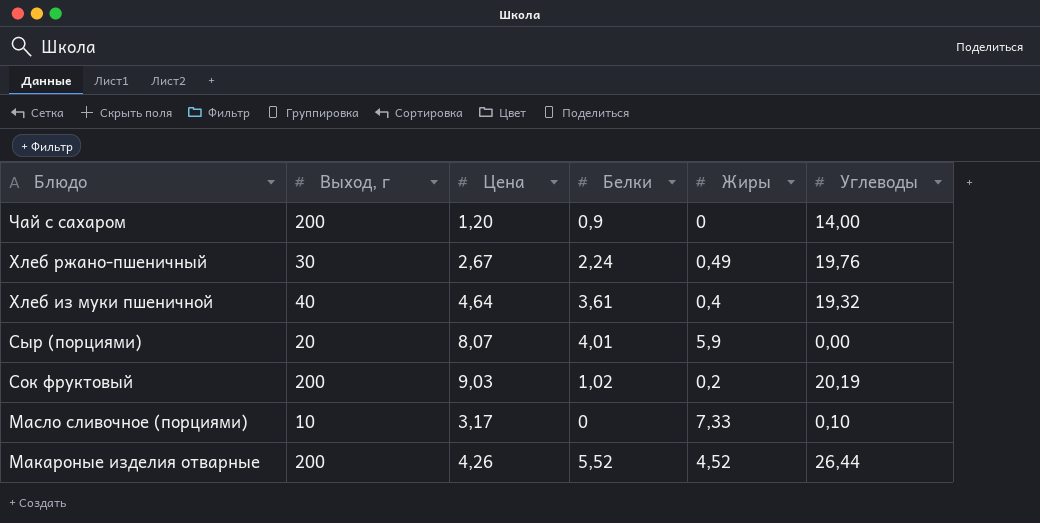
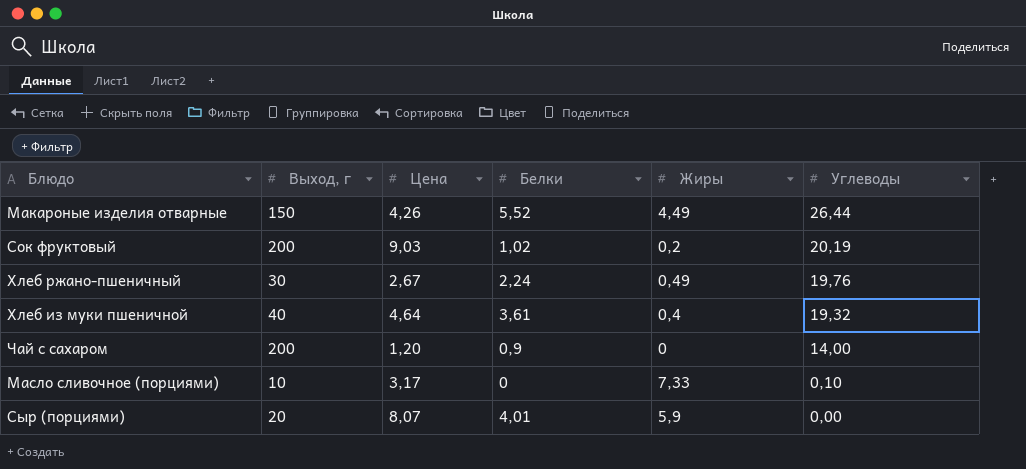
row order: Блюдо descending -> Углеводы descending
Макароные изделия отварные | Выход, г: 200 -> 150
Макароные изделия отварные | Жиры: 4,52 -> 4,49

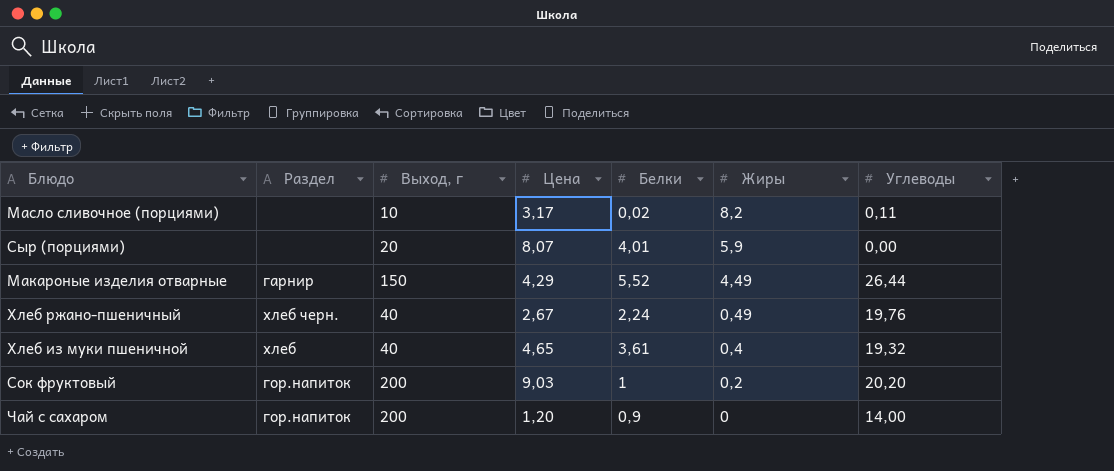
row order: Углеводы descending -> Жиры descending
column Раздел | position: none -> 2
Масло сливочное (порциями) | Белки: 0 -> 0,02
Масло сливочное (порциями) | Жиры: 7,33 -> 8,2
Масло сливочное (порциями) | Углеводы: 0,10 -> 0,11
Макароные изделия отварные | Цена: 4,26 -> 4,29
Хлеб ржано-пшеничный | Выход, г: 30 -> 40
Хлеб из муки пшеничной | Цена: 4,64 -> 4,65
Сок фруктовый | Белки: 1,02 -> 1
Сок фруктовый | Углеводы: 20,19 -> 20,20

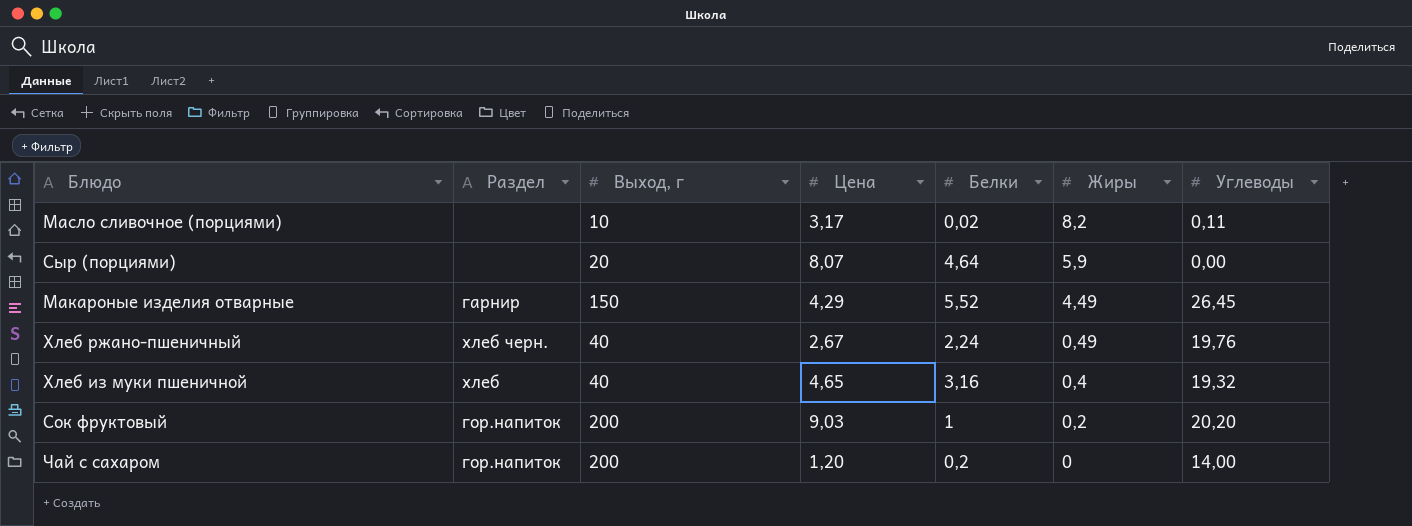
Сыр (порциями) | Белки: 4,01 -> 4,64
Макароные изделия отварные | Углеводы: 26,44 -> 26,45
Хлеб из муки пшеничной | Белки: 3,61 -> 3,16
Чай с сахаром | Белки: 0,9 -> 0,2

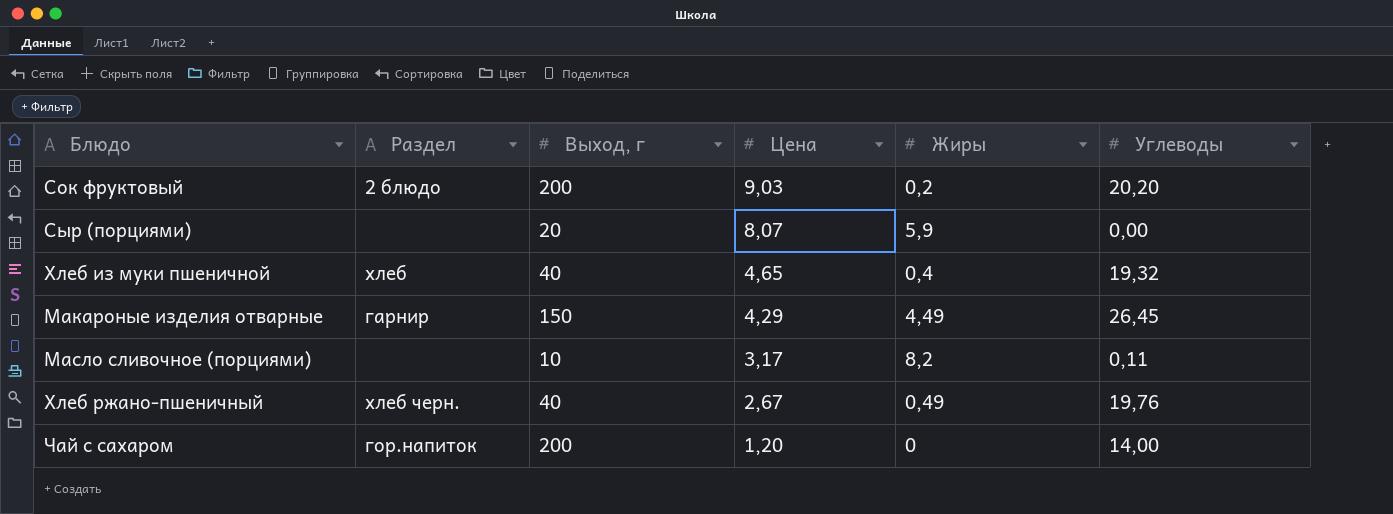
row order: Жиры descending -> Цена descending
column Белки | position: 5 -> none
Сок фруктовый | Раздел: гор.напиток -> 2 блюдо

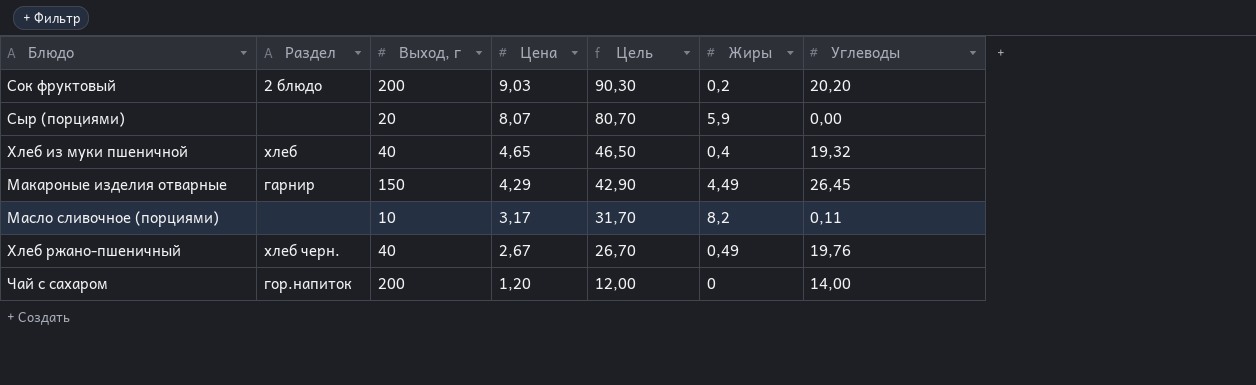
column Цель | formula: none -> [Цена] * 10

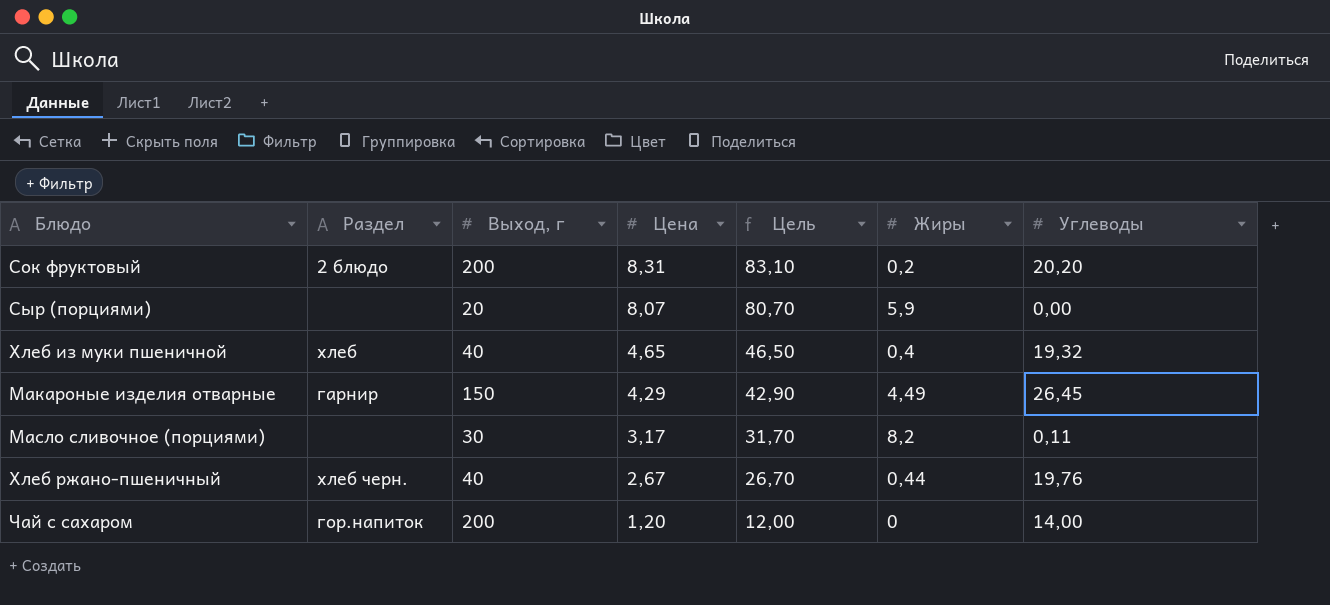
Сок фруктовый | Цена: 9,03 -> 8,31
Сок фруктовый | Цель: 90,30 -> 83,10
Масло сливочное (порциями) | Выход, г: 10 -> 30
Хлеб ржано-пшеничный | Жиры: 0,49 -> 0,44

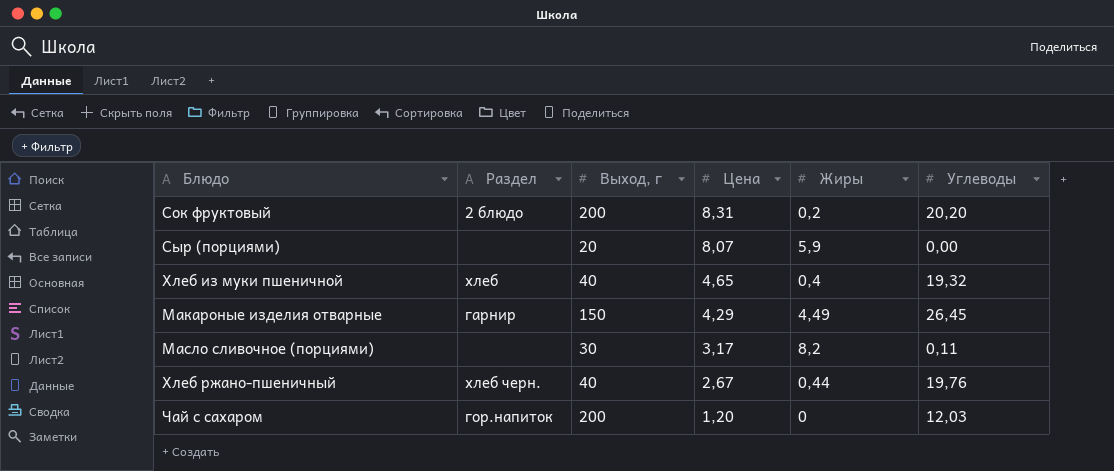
column Цель | formula: [Цена] * 10 -> none
Чай с сахаром | Углеводы: 14,00 -> 12,03

